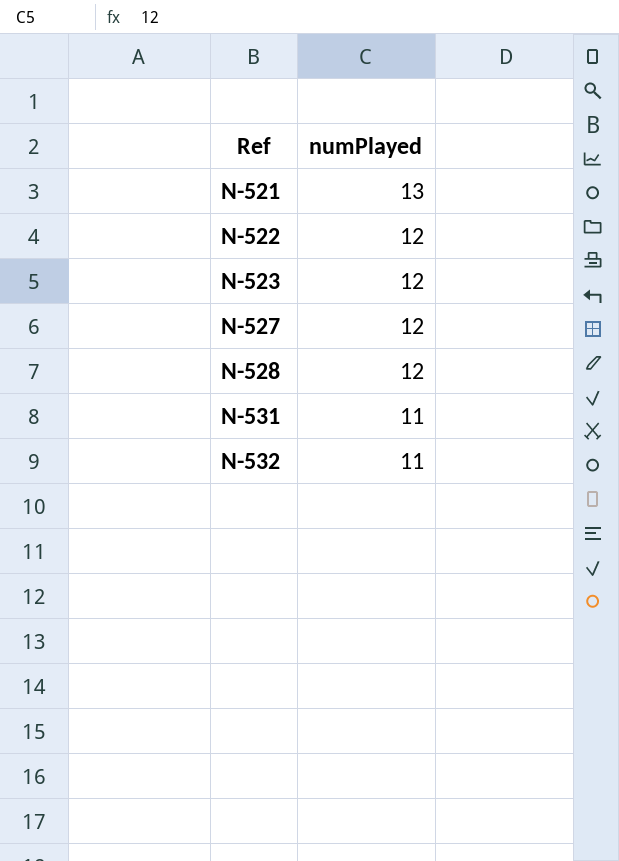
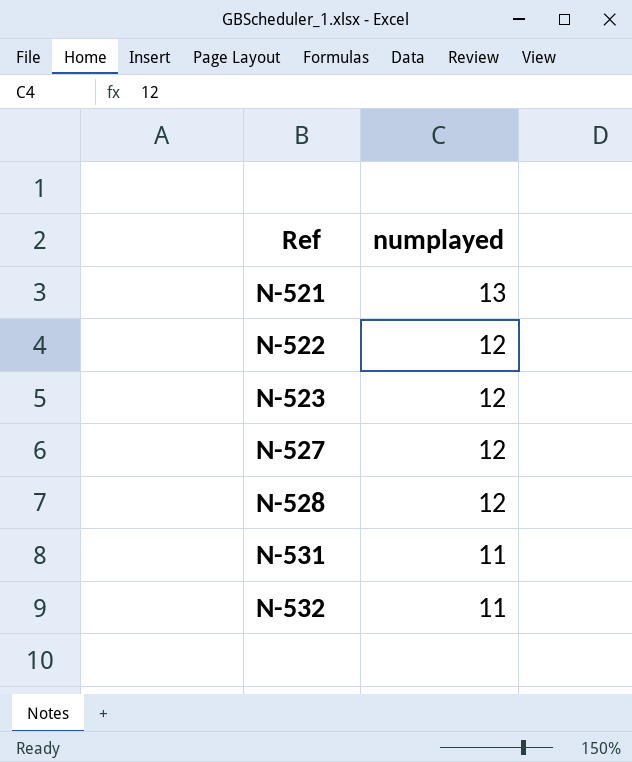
column name: numPlayed -> numplayed

